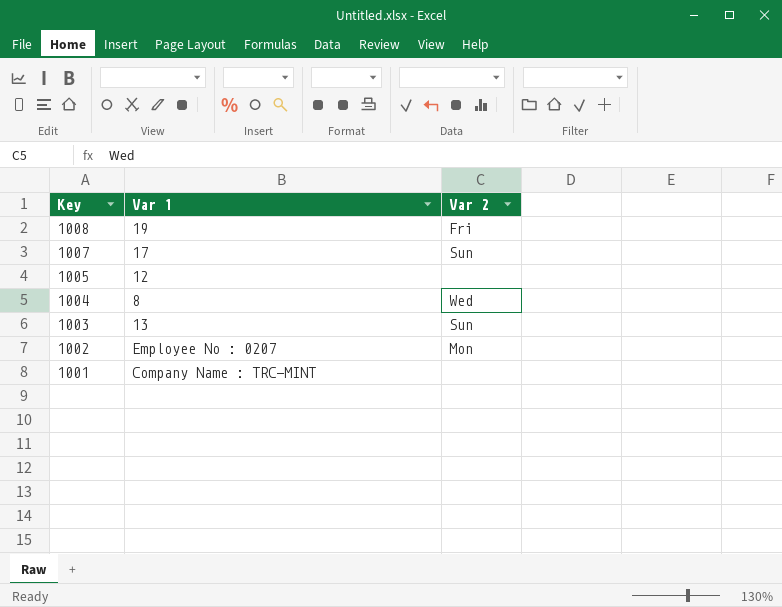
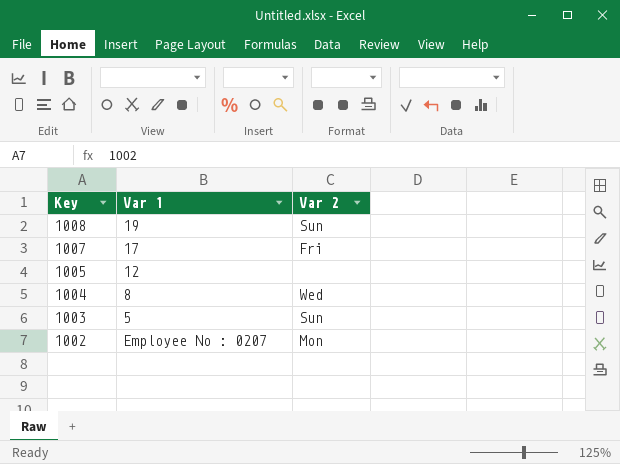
row 1001: Company Name : TRC-MINT | none -> none
1008 | Var 2: Fri -> Sun
1007 | Var 2: Sun -> Fri
1003 | Var 1: 13 -> 5

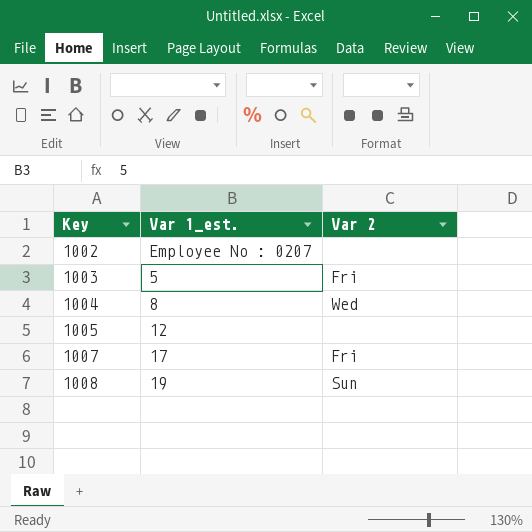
row order: Key descending -> Key ascending
column name: Var 1 -> Var 1_est.
1002 | Var 2: Mon -> none
1003 | Var 2: Sun -> Fri

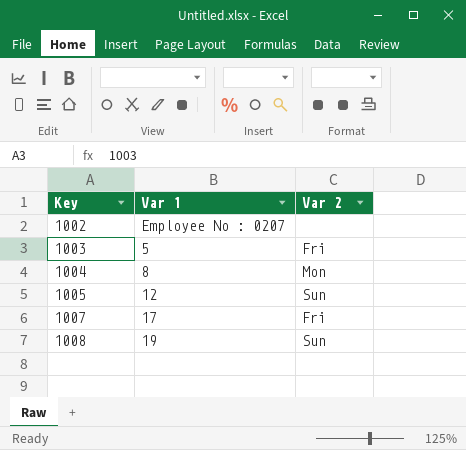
column name: Var 1_est. -> Var 1
1004 | Var 2: Wed -> Mon
1005 | Var 2: none -> Sun

